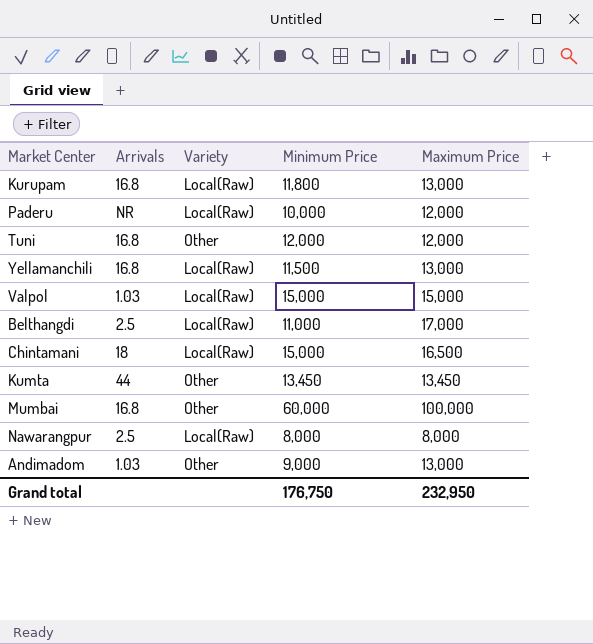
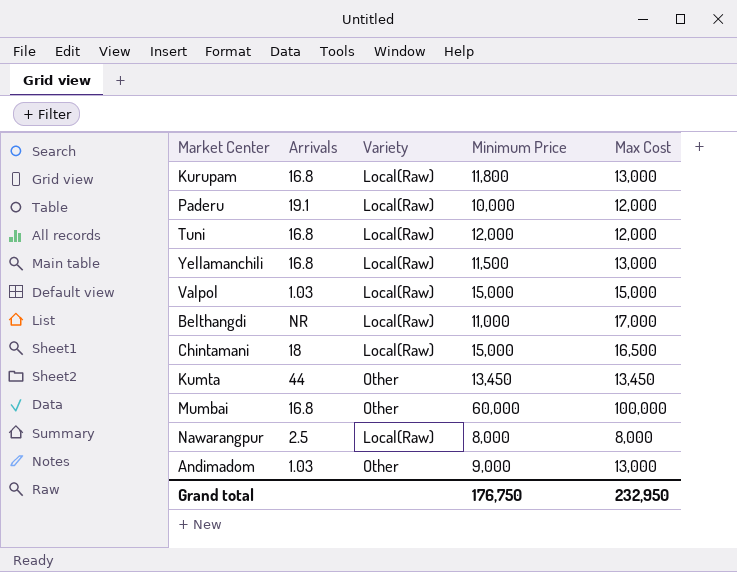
column name: Maximum Price -> Max Cost
Paderu | Arrivals: NR -> 19.1
Tuni | Variety: Other -> Local(Raw)
Belthangdi | Arrivals: 2.5 -> NR

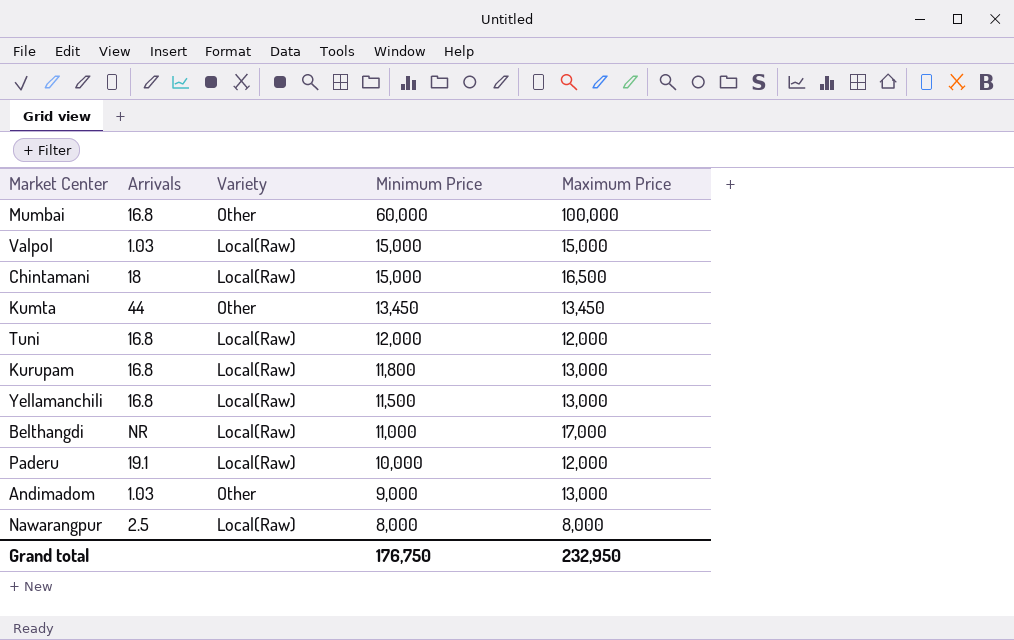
row order: none -> Minimum Price descending
column name: Max Cost -> Maximum Price

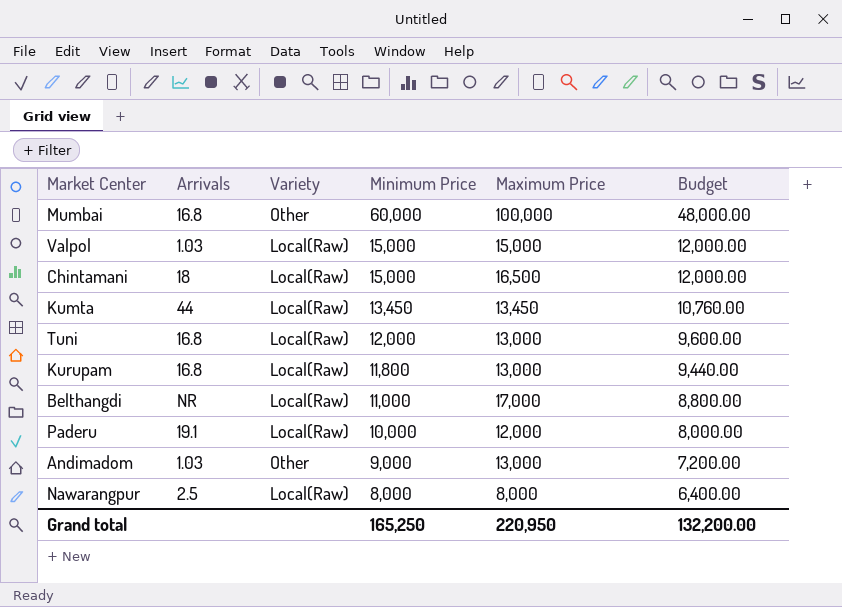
column Budget | formula: none -> [Minimum Price] * 0.8
row Yellamanchili: 16.8 | Local(Raw) | 11,500 | 13,000 -> none
Kumta | Variety: Other -> Local(Raw)
Tuni | Maximum Price: 12,000 -> 13,000
Grand total | Minimum Price: 176,750 -> 165,250
Grand total | Maximum Price: 232,950 -> 220,950

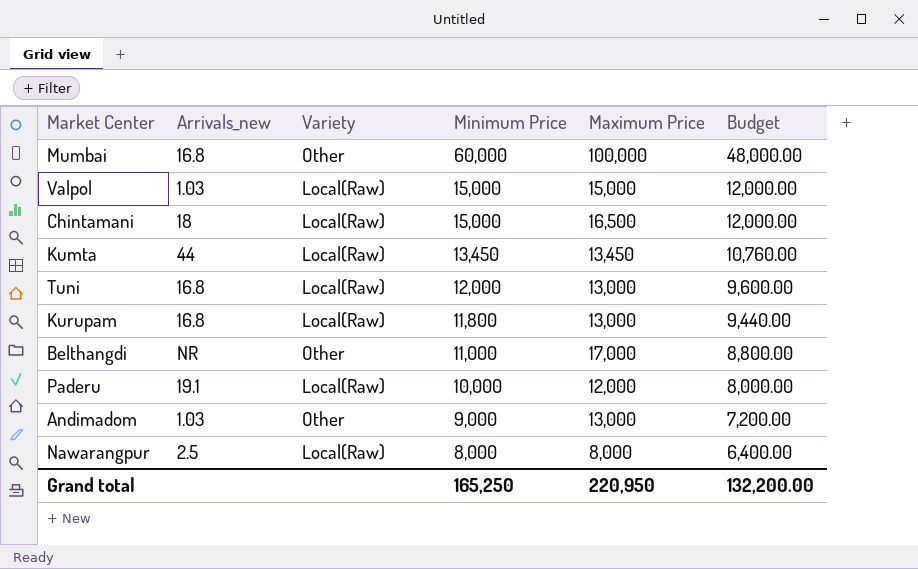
column name: Arrivals -> Arrivals_new
Belthangdi | Variety: Local(Raw) -> Other

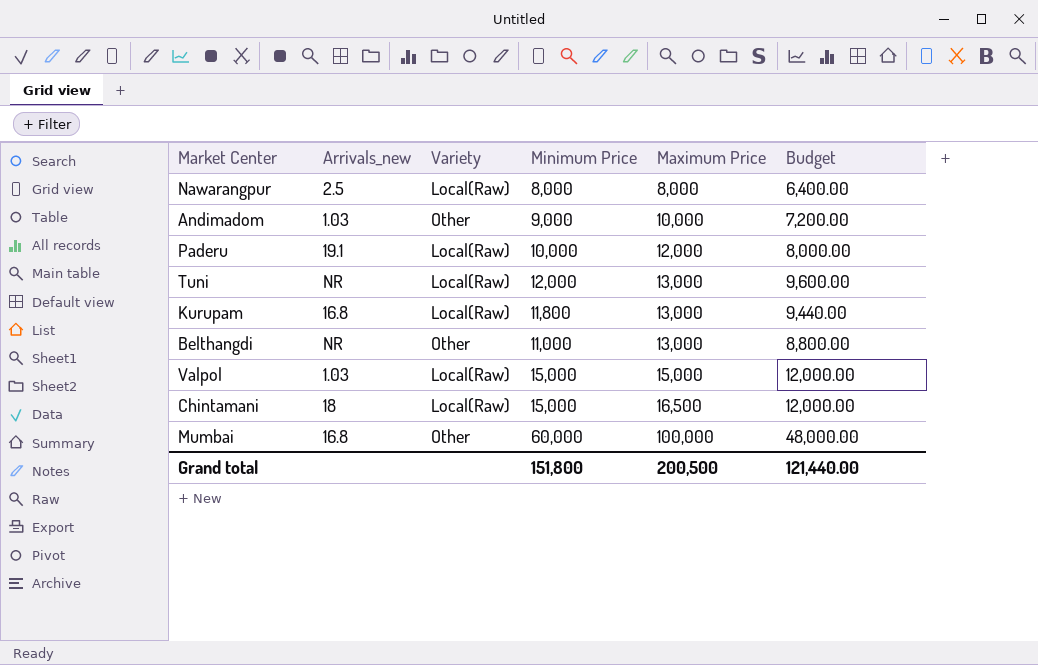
row order: Minimum Price descending -> Maximum Price ascending
row Kumta: 44 | Local(Raw) | 13,450 | 13,450 | 10,760.00 -> none
Andimadom | Maximum Price: 13,000 -> 10,000
Tuni | Arrivals_new: 16.8 -> NR
Belthangdi | Maximum Price: 17,000 -> 13,000
Grand total | Minimum Price: 165,250 -> 151,800
Grand total | Maximum Price: 220,950 -> 200,500
Grand total | Budget: 132,200.00 -> 121,440.00

